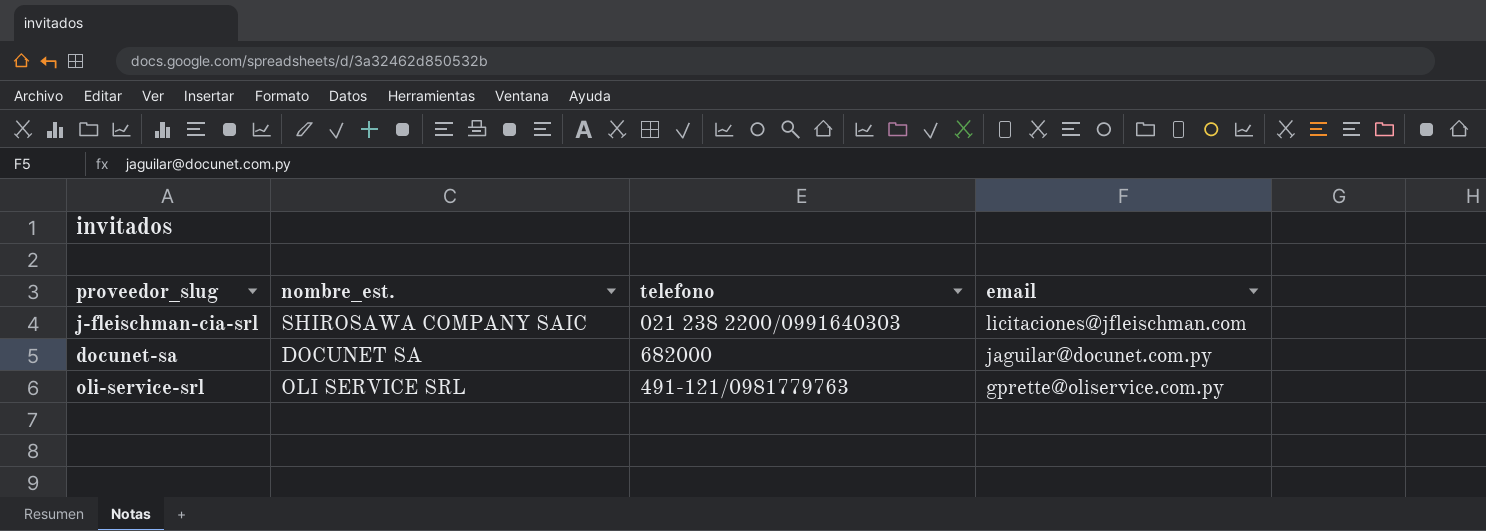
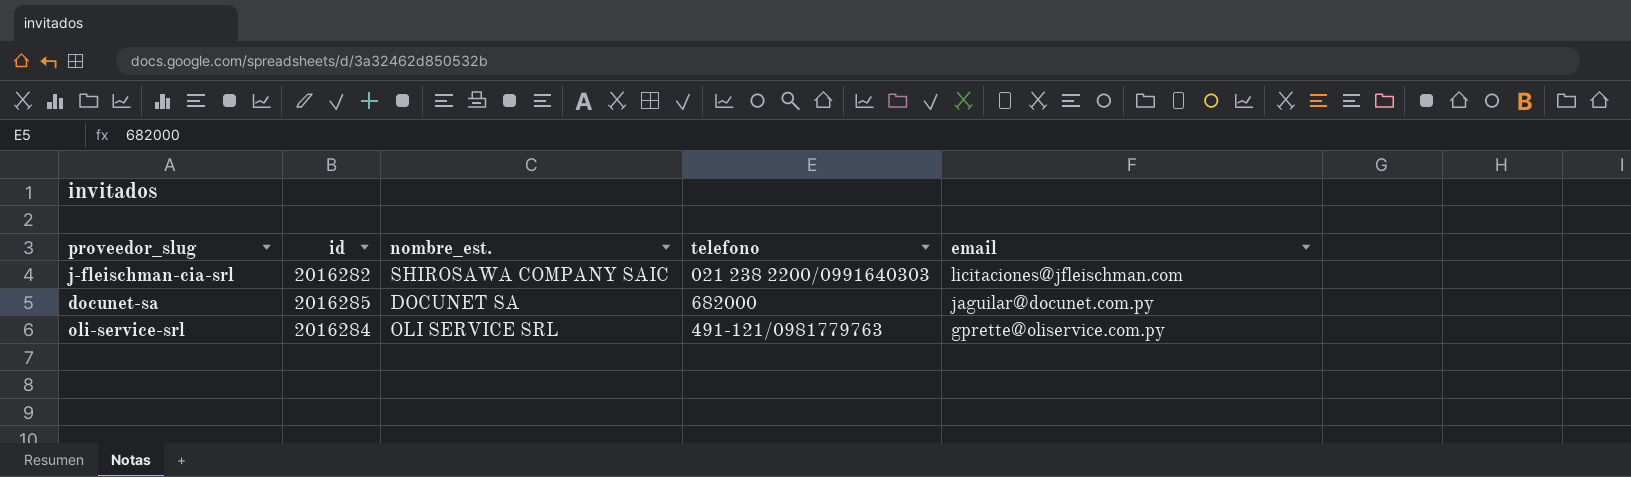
column id | position: none -> 2

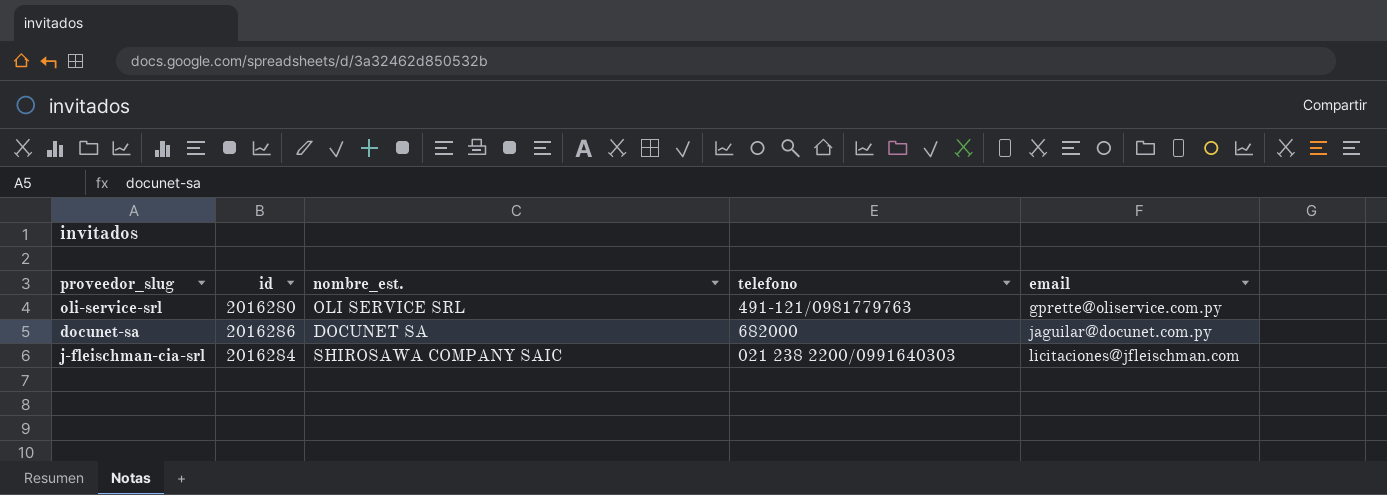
row order: email descending -> email ascending
oli-service-srl | id: 2016284 -> 2016280
docunet-sa | id: 2016285 -> 2016286
j-fleischman-cia-srl | id: 2016282 -> 2016284

